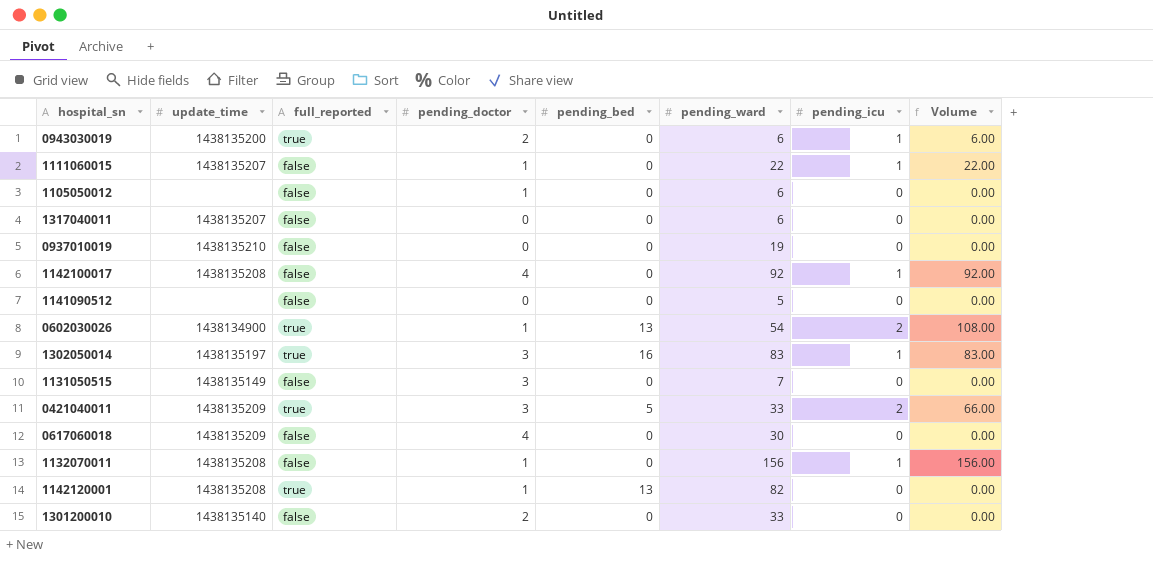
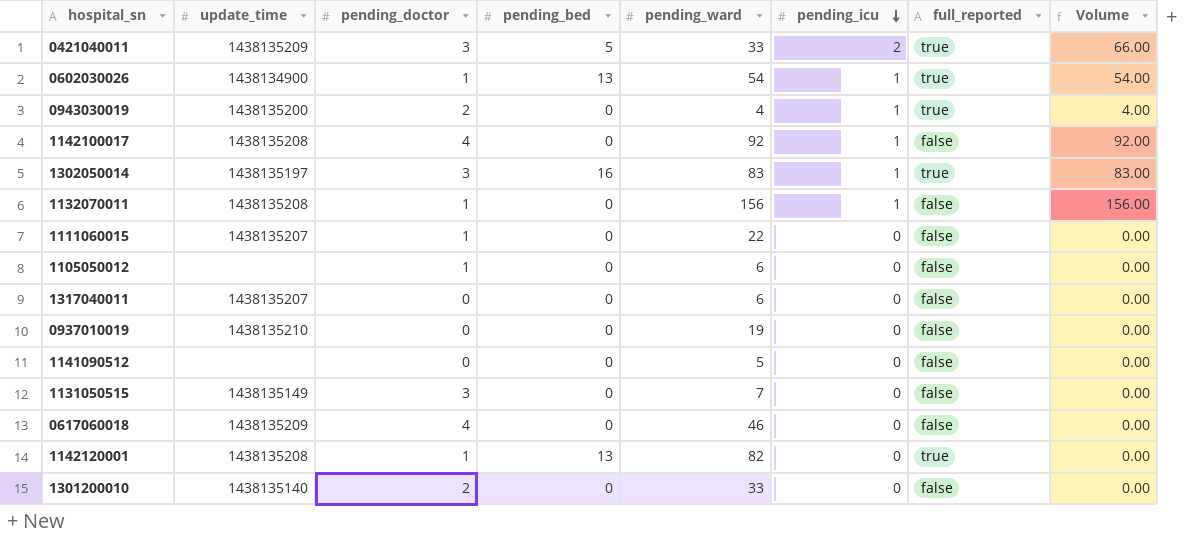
row order: none -> pending_icu descending
column full_reported | position: 3 -> 7
0602030026 | pending_icu: 2 -> 1
0602030026 | Volume: 108.00 -> 54.00
0943030019 | pending_ward: 6 -> 4
0943030019 | Volume: 6.00 -> 4.00
1111060015 | pending_icu: 1 -> 0
1111060015 | Volume: 22.00 -> 0.00
0617060018 | pending_ward: 30 -> 46

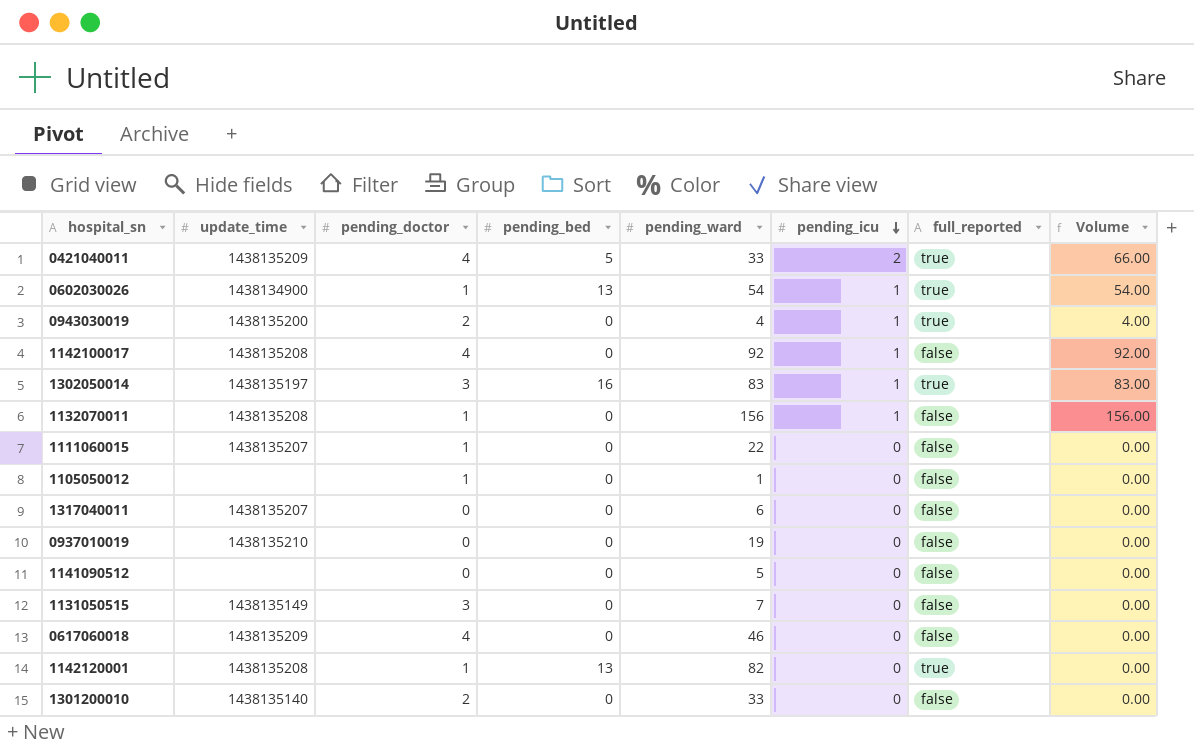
0421040011 | pending_doctor: 3 -> 4
1105050012 | pending_ward: 6 -> 1

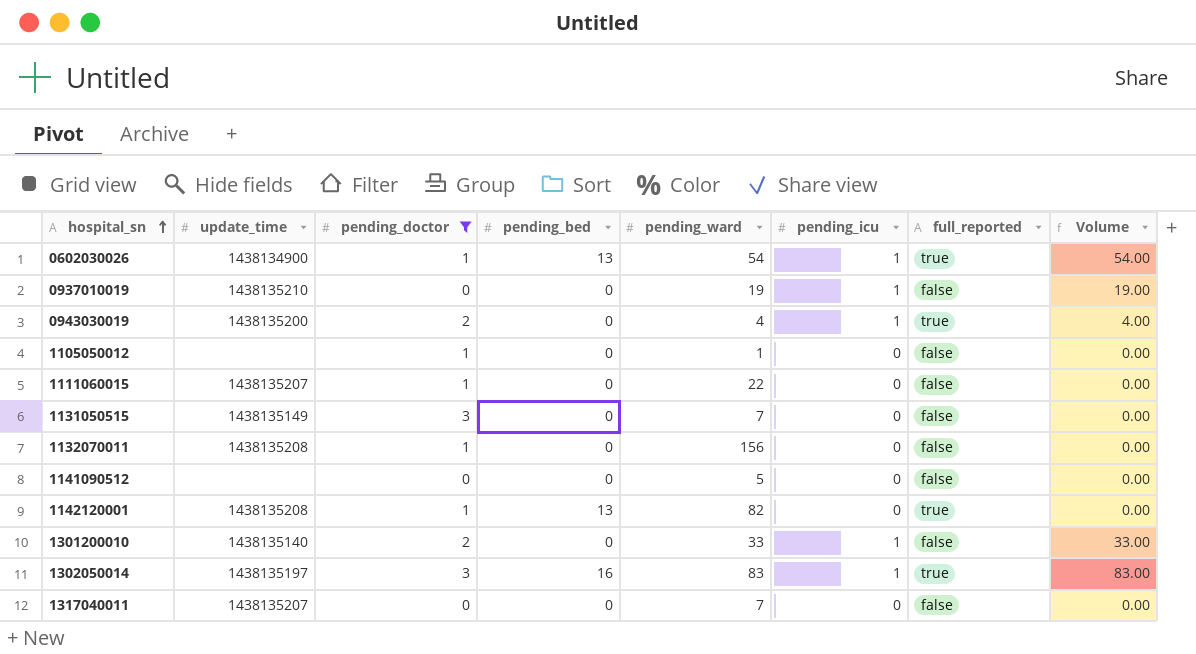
filter: none -> pending_doctor != 4
row order: pending_icu descending -> hospital_sn ascending
0937010019 | pending_icu: 0 -> 1
0937010019 | Volume: 0.00 -> 19.00
1132070011 | pending_icu: 1 -> 0
1132070011 | Volume: 156.00 -> 0.00
1301200010 | pending_icu: 0 -> 1
1301200010 | Volume: 0.00 -> 33.00
1317040011 | pending_ward: 6 -> 7

